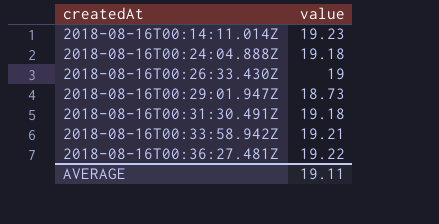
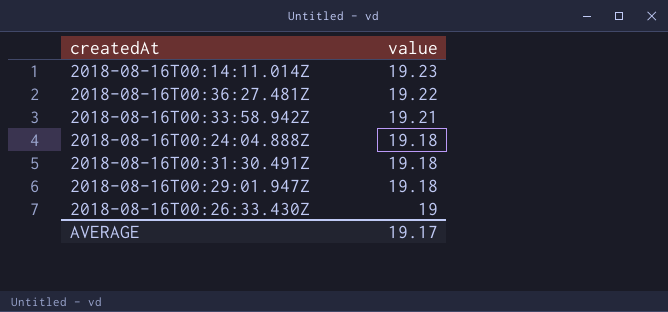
row order: createdAt ascending -> value descending
2018-08-16T00:29:01.947Z | value: 18.73 -> 19.18
AVERAGE | value: 19.11 -> 19.17

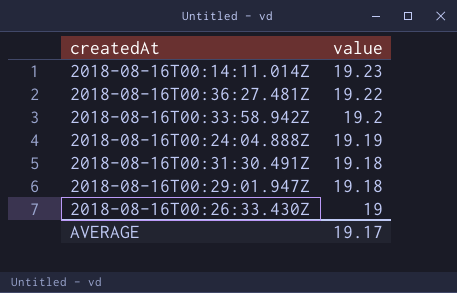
2018-08-16T00:33:58.942Z | value: 19.21 -> 19.2
2018-08-16T00:24:04.888Z | value: 19.18 -> 19.19

